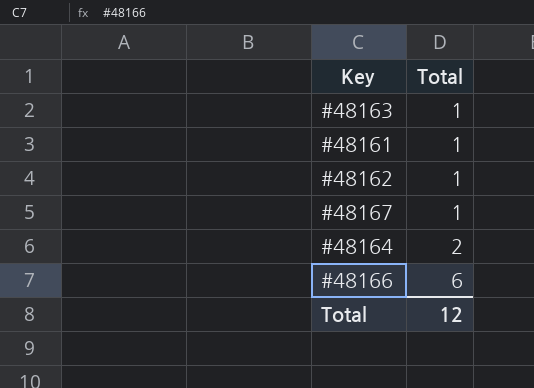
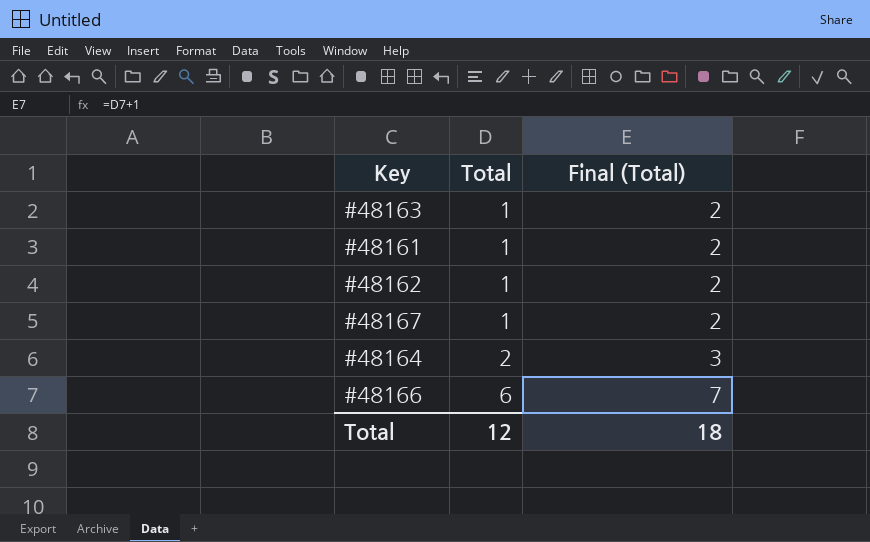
column Final (Total) | formula: none -> [Total] + 1

